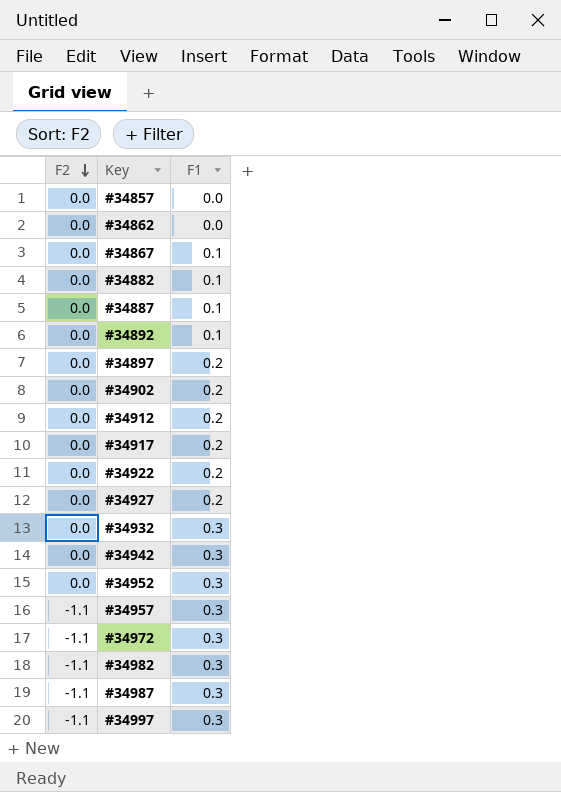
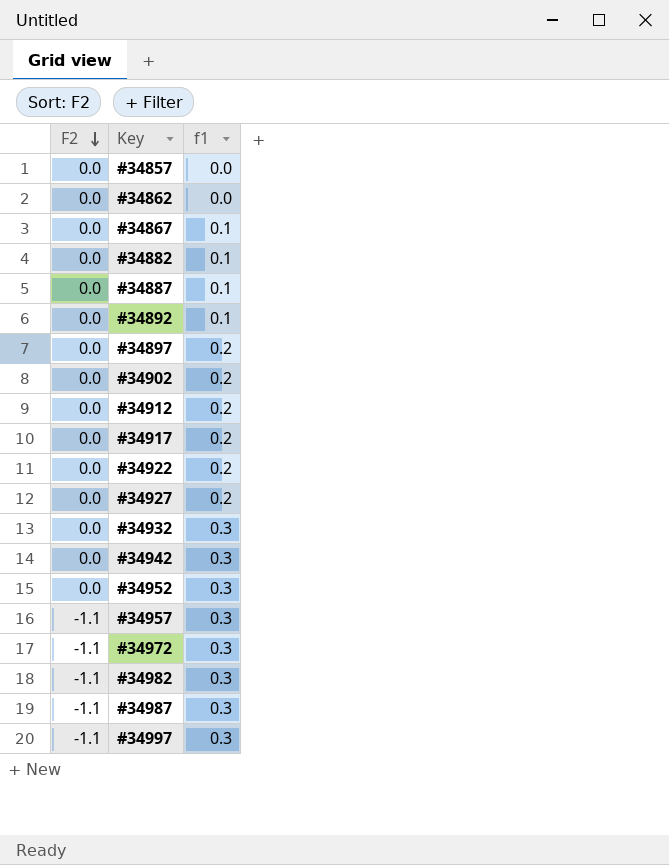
column name: F1 -> f1

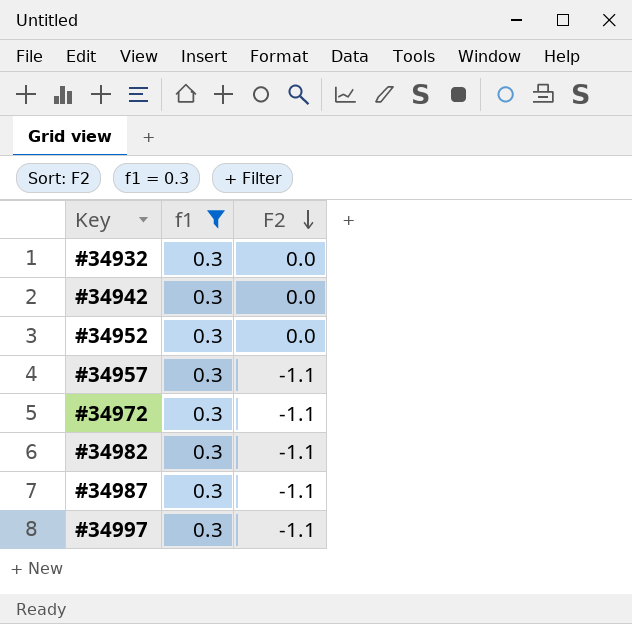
filter: none -> f1 = 0.3
column F2 | position: 1 -> 3

